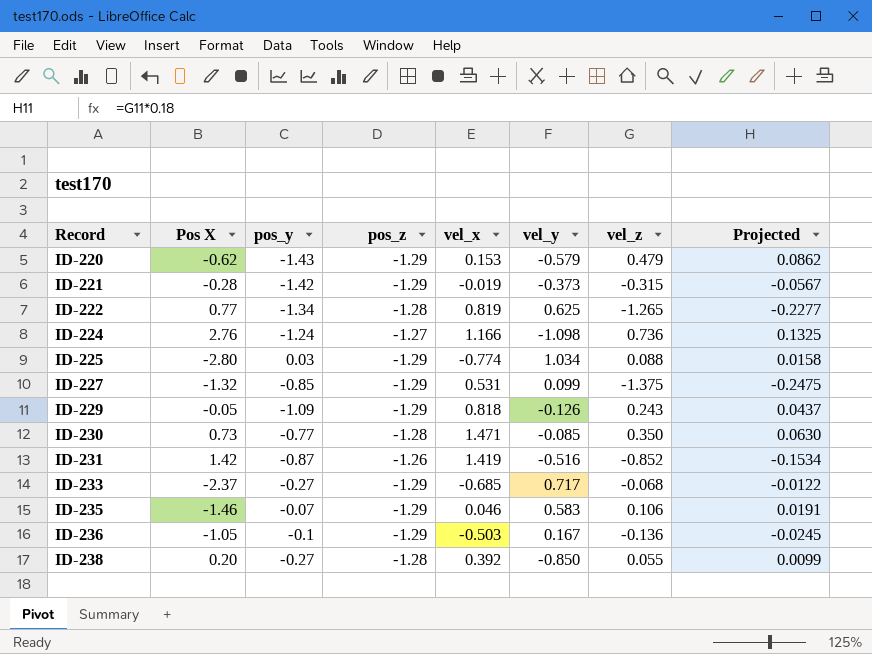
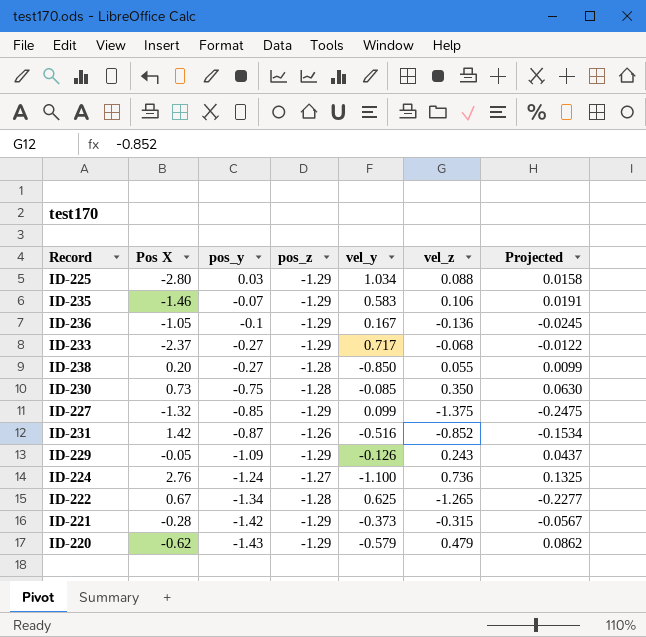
row order: Record ascending -> pos_y descending
column vel_x | position: 5 -> none
ID-230 | pos_y: -0.77 -> -0.75
ID-224 | vel_y: -1.098 -> -1.100
ID-222 | Pos X: 0.77 -> 0.67

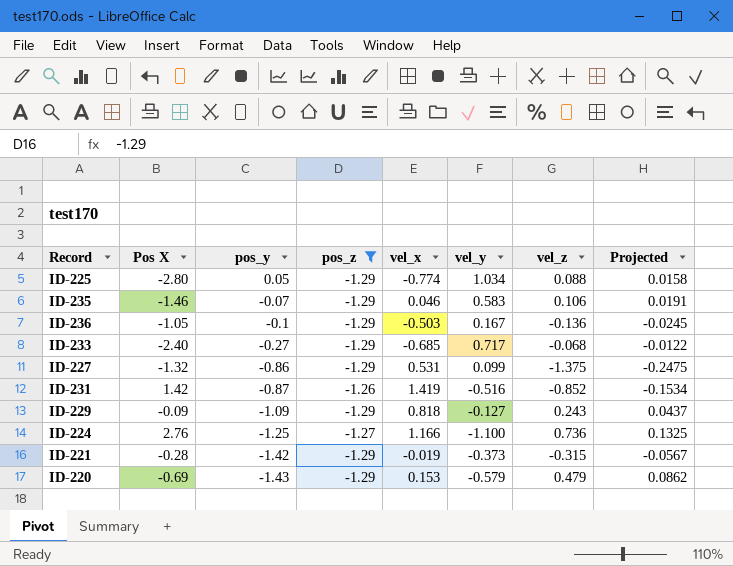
filter: none -> pos_z != -1.28
column vel_x | position: none -> 5
ID-225 | pos_y: 0.03 -> 0.05
ID-233 | Pos X: -2.37 -> -2.40
ID-227 | pos_y: -0.85 -> -0.86
ID-229 | Pos X: -0.05 -> -0.09
ID-229 | vel_y: -0.126 -> -0.127
ID-224 | pos_y: -1.24 -> -1.25
ID-220 | Pos X: -0.62 -> -0.69

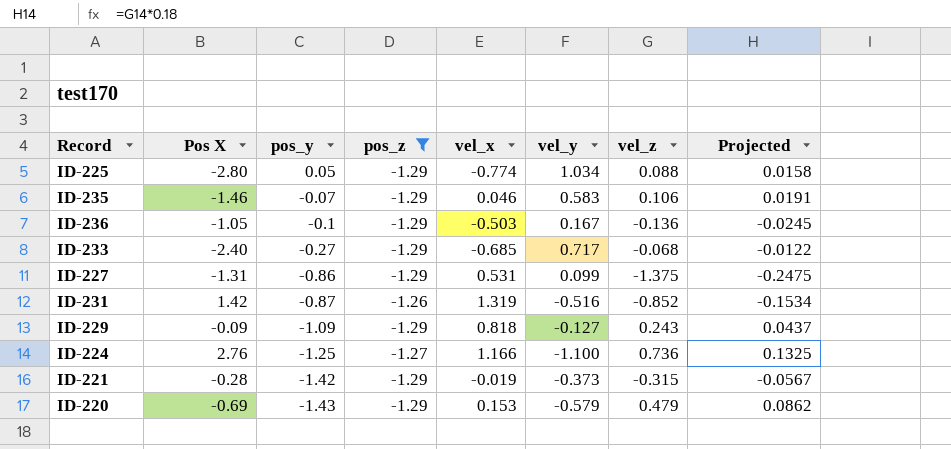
ID-227 | Pos X: -1.32 -> -1.31
ID-231 | vel_x: 1.419 -> 1.319

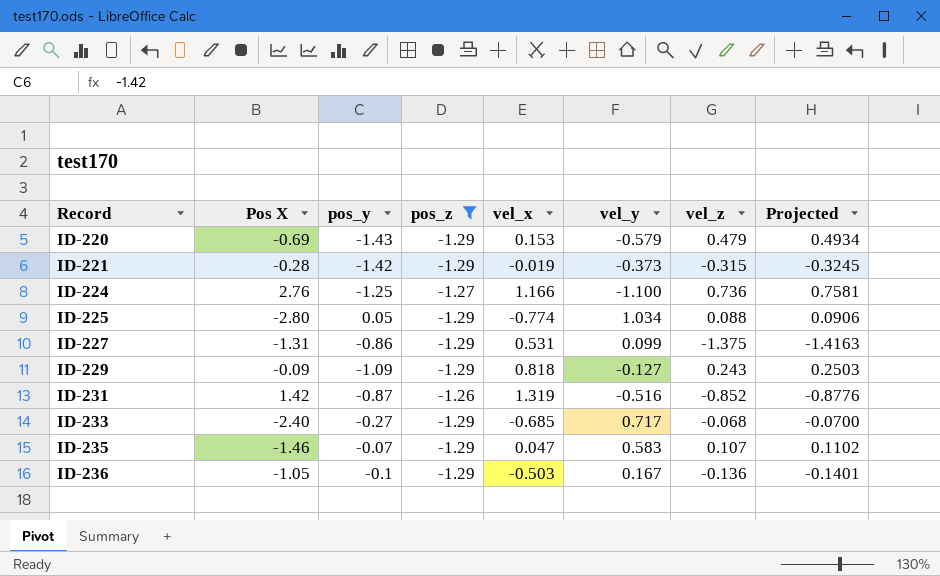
row order: pos_y descending -> Record ascending
column Projected | formula: [vel_z] * 0.18 -> [vel_z] * 1.03
ID-235 | vel_x: 0.046 -> 0.047
ID-235 | vel_z: 0.106 -> 0.107

